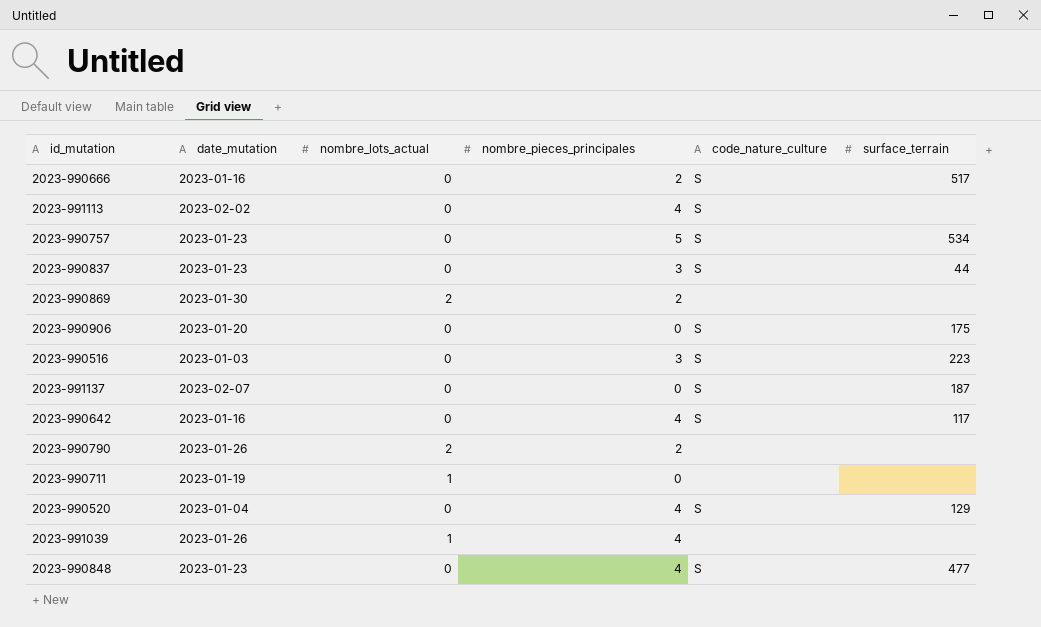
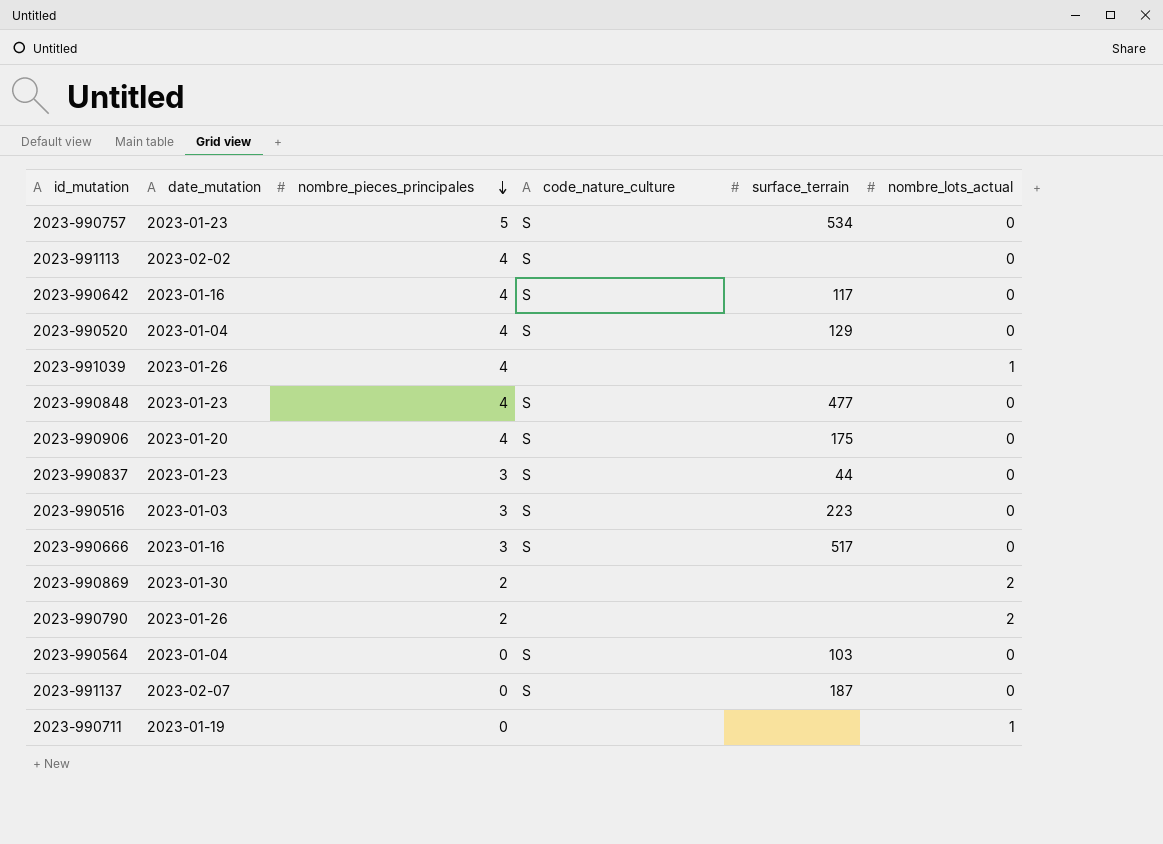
row order: none -> nombre_pieces_principales descending
column nombre_lots_actual | position: 3 -> 6
2023-990906 | nombre_pieces_principales: 0 -> 4
2023-990666 | nombre_pieces_principales: 2 -> 3
row 2023-990564: none -> 2023-01-04 | 0 | S | 103 | 0

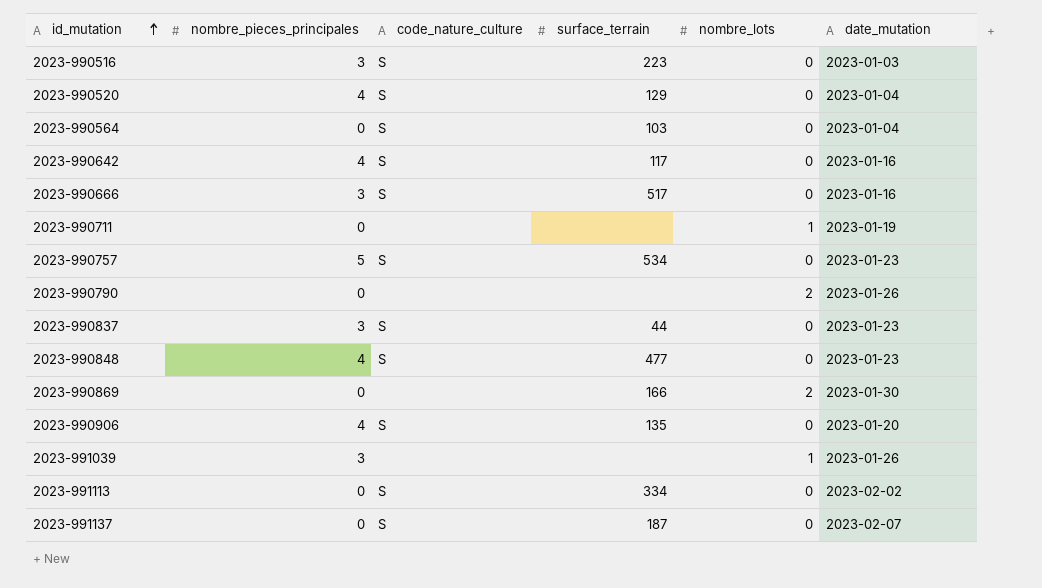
row order: nombre_pieces_principales descending -> id_mutation ascending
column name: nombre_lots_actual -> nombre_lots
column date_mutation | position: 2 -> 6
2023-990790 | nombre_pieces_principales: 2 -> 0
2023-990869 | nombre_pieces_principales: 2 -> 0
2023-990869 | surface_terrain: none -> 166
2023-990906 | surface_terrain: 175 -> 135
2023-991039 | nombre_pieces_principales: 4 -> 3
2023-991113 | nombre_pieces_principales: 4 -> 0
2023-991113 | surface_terrain: none -> 334

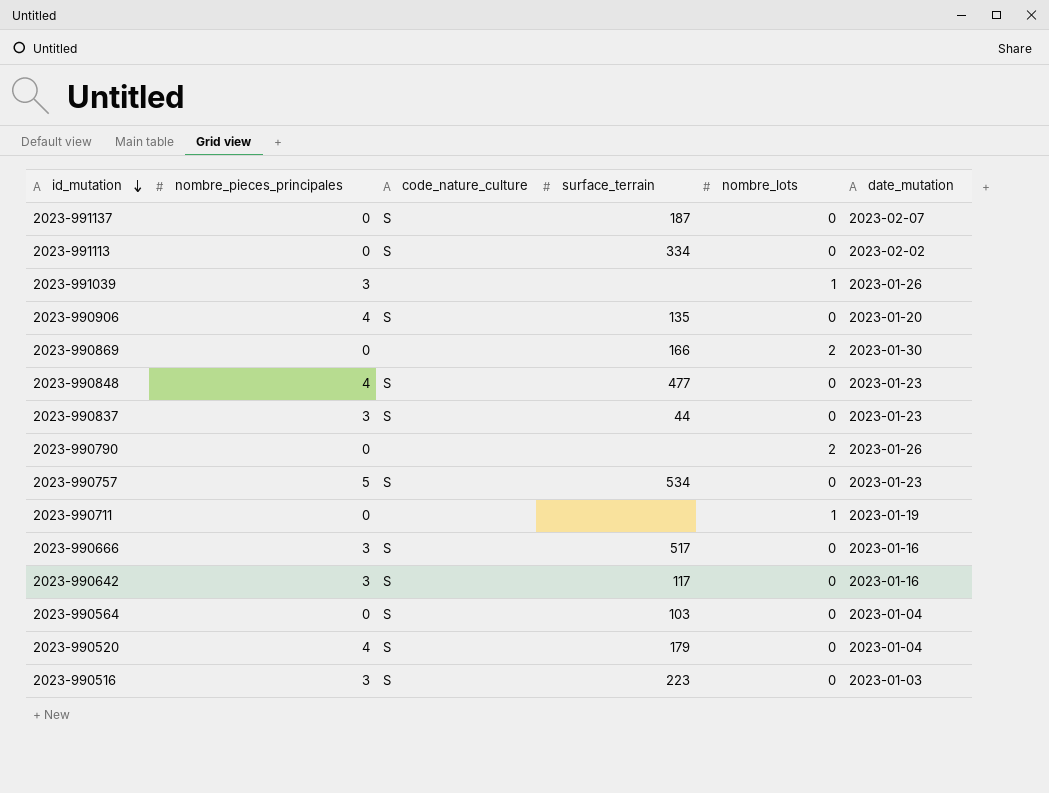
row order: id_mutation ascending -> id_mutation descending
2023-990642 | nombre_pieces_principales: 4 -> 3
2023-990520 | surface_terrain: 129 -> 179

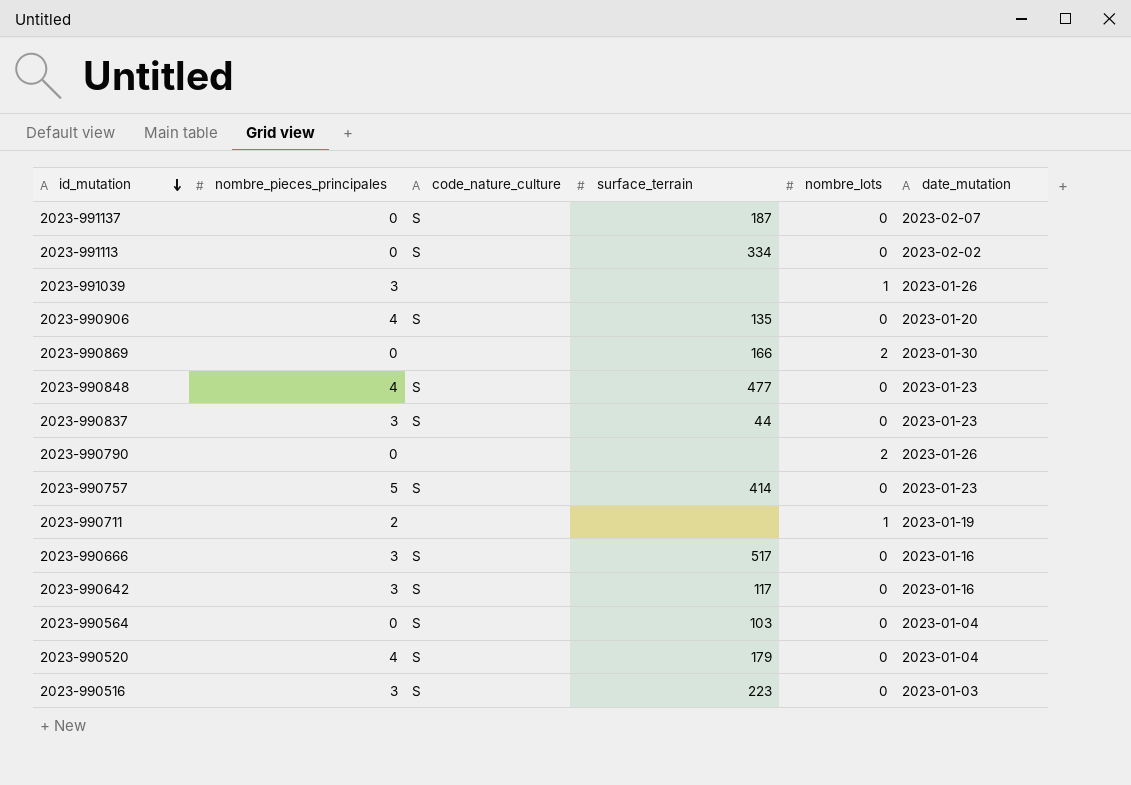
2023-990757 | surface_terrain: 534 -> 414
2023-990711 | nombre_pieces_principales: 0 -> 2

